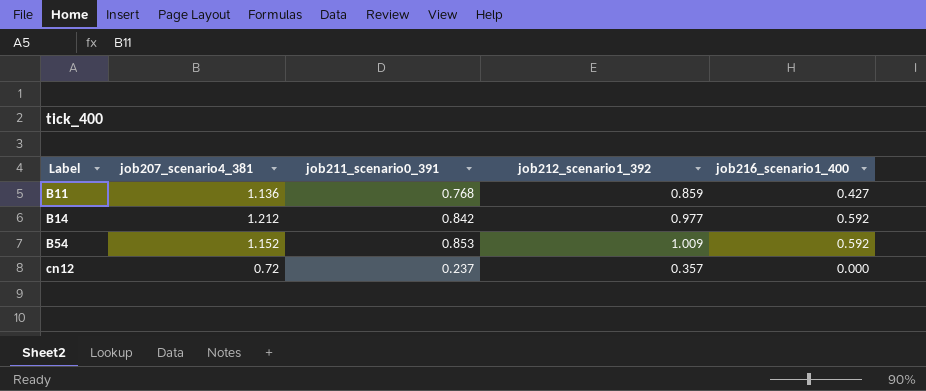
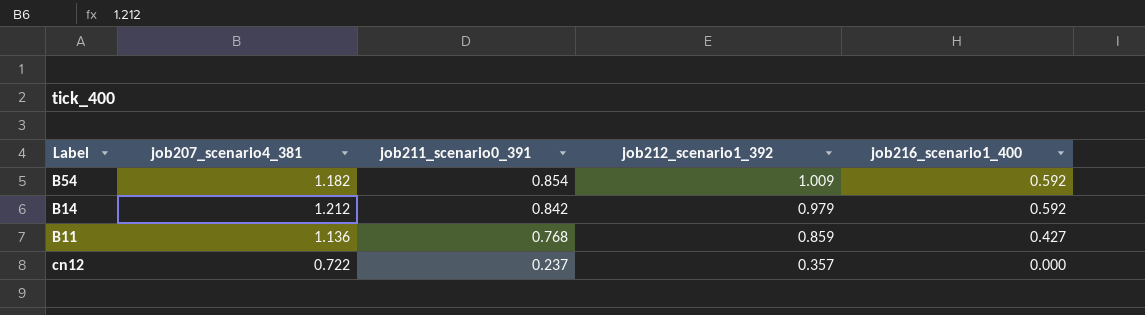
row order: Label ascending -> job211_scenario0_391 descending
B54 | job207_scenario4_381: 1.152 -> 1.182
B54 | job211_scenario0_391: 0.853 -> 0.854
B14 | job212_scenario1_392: 0.977 -> 0.979
cn12 | job207_scenario4_381: 0.72 -> 0.722

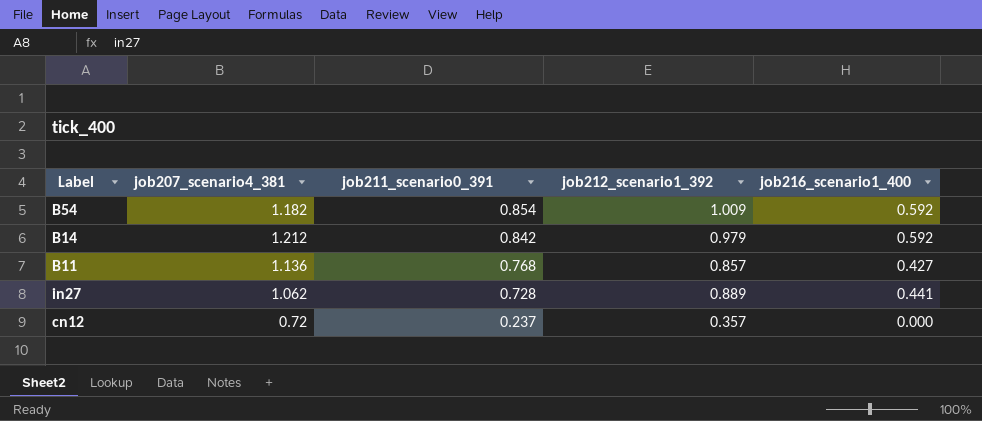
B11 | job212_scenario1_392: 0.859 -> 0.857
row in27: none -> 1.062 | 0.728 | 0.889 | 0.441
cn12 | job207_scenario4_381: 0.722 -> 0.72

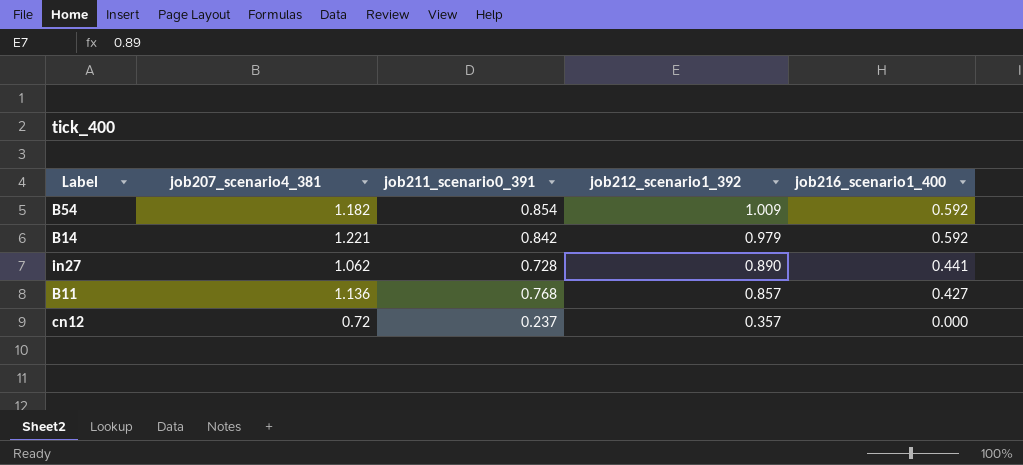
row order: job211_scenario0_391 descending -> job212_scenario1_392 descending
B14 | job207_scenario4_381: 1.212 -> 1.221
in27 | job212_scenario1_392: 0.889 -> 0.890

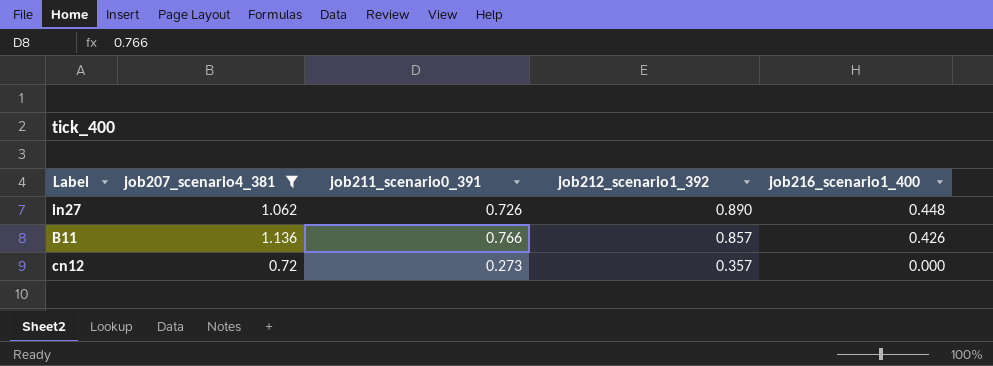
filter: none -> job207_scenario4_381 <= 1.136
in27 | job211_scenario0_391: 0.728 -> 0.726
in27 | job216_scenario1_400: 0.441 -> 0.448
B11 | job211_scenario0_391: 0.768 -> 0.766
B11 | job216_scenario1_400: 0.427 -> 0.426
cn12 | job211_scenario0_391: 0.237 -> 0.273

